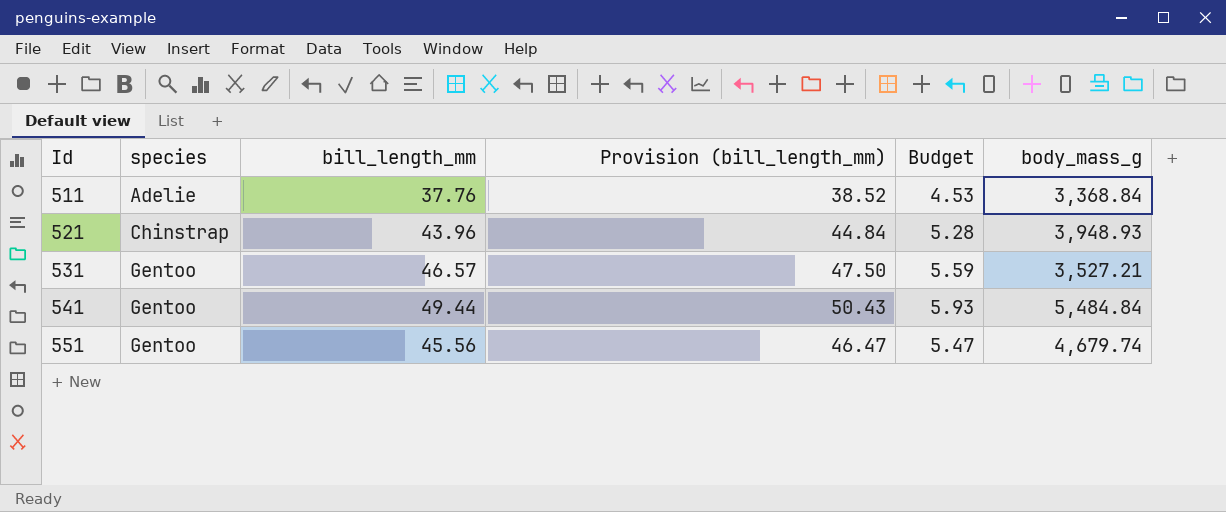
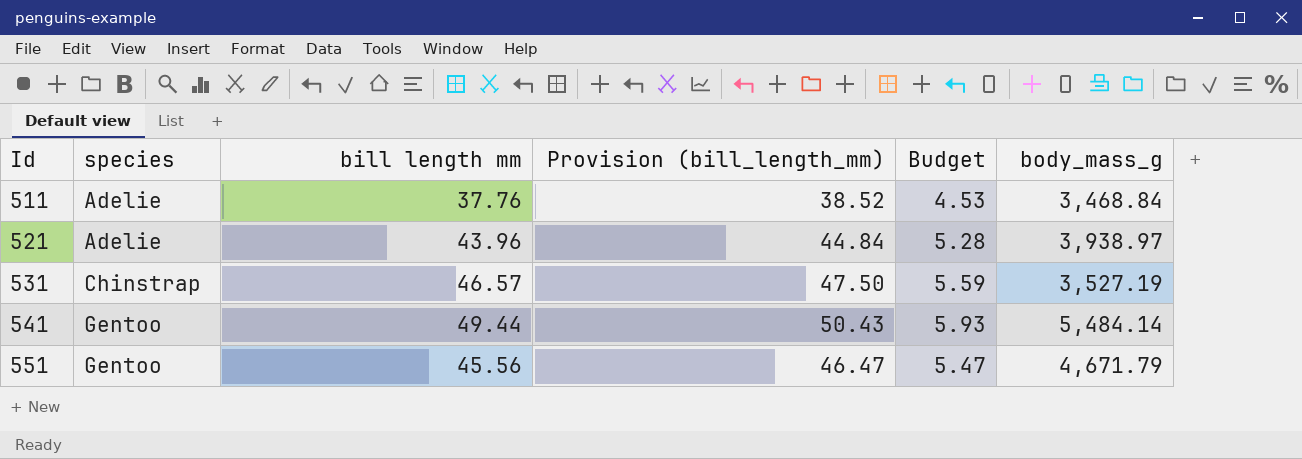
column name: bill_length_mm -> bill length mm
511 | body_mass_g: 3,368.84 -> 3,468.84
521 | species: Chinstrap -> Adelie
521 | body_mass_g: 3,948.93 -> 3,938.97
531 | species: Gentoo -> Chinstrap
531 | body_mass_g: 3,527.21 -> 3,527.19
541 | body_mass_g: 5,484.84 -> 5,484.14
551 | body_mass_g: 4,679.74 -> 4,671.79

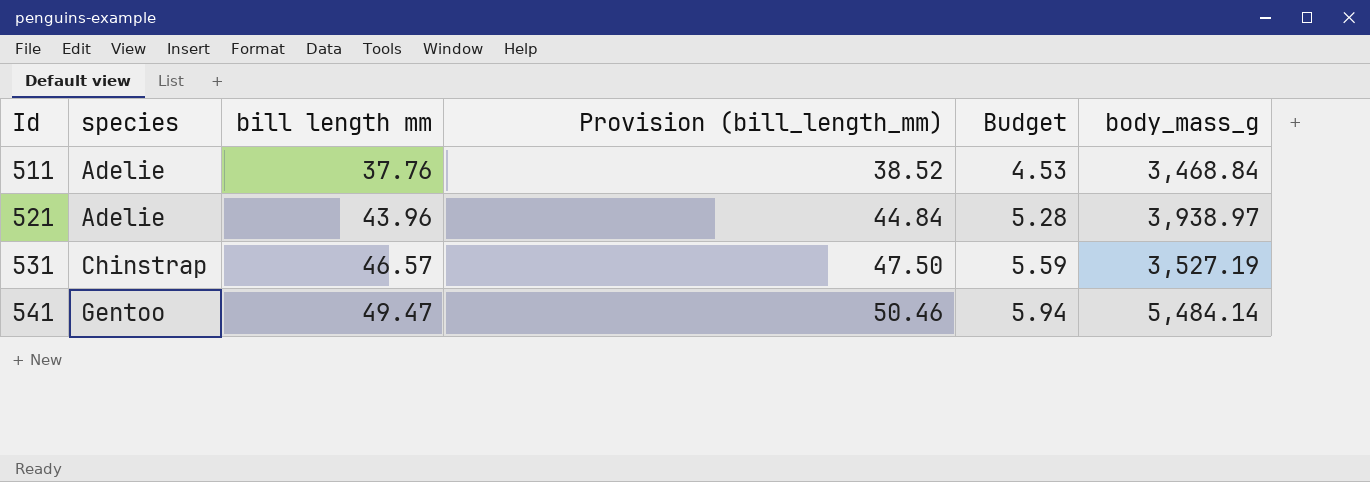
row 551: Gentoo | 45.56 | 46.47 | 5.47 | 4,671.79 -> none
541 | bill length mm: 49.44 -> 49.47
541 | Provision (bill_length_mm): 50.43 -> 50.46
541 | Budget: 5.93 -> 5.94

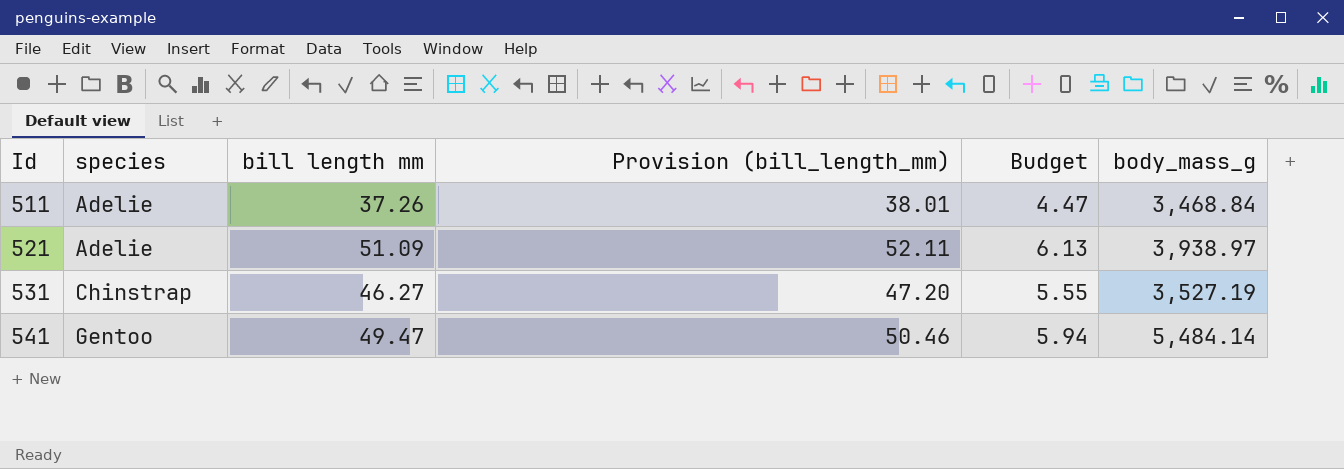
511 | bill length mm: 37.76 -> 37.26
511 | Provision (bill_length_mm): 38.52 -> 38.01
511 | Budget: 4.53 -> 4.47
521 | bill length mm: 43.96 -> 51.09
521 | Provision (bill_length_mm): 44.84 -> 52.11
521 | Budget: 5.28 -> 6.13
531 | bill length mm: 46.57 -> 46.27
531 | Provision (bill_length_mm): 47.50 -> 47.20
531 | Budget: 5.59 -> 5.55

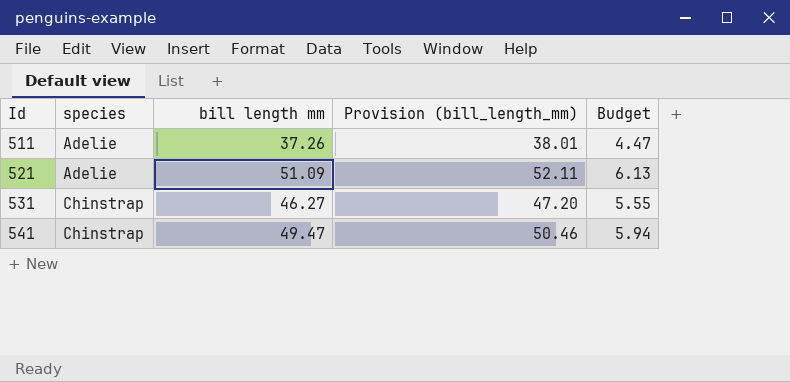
column body_mass_g | position: 6 -> none
541 | species: Gentoo -> Chinstrap

